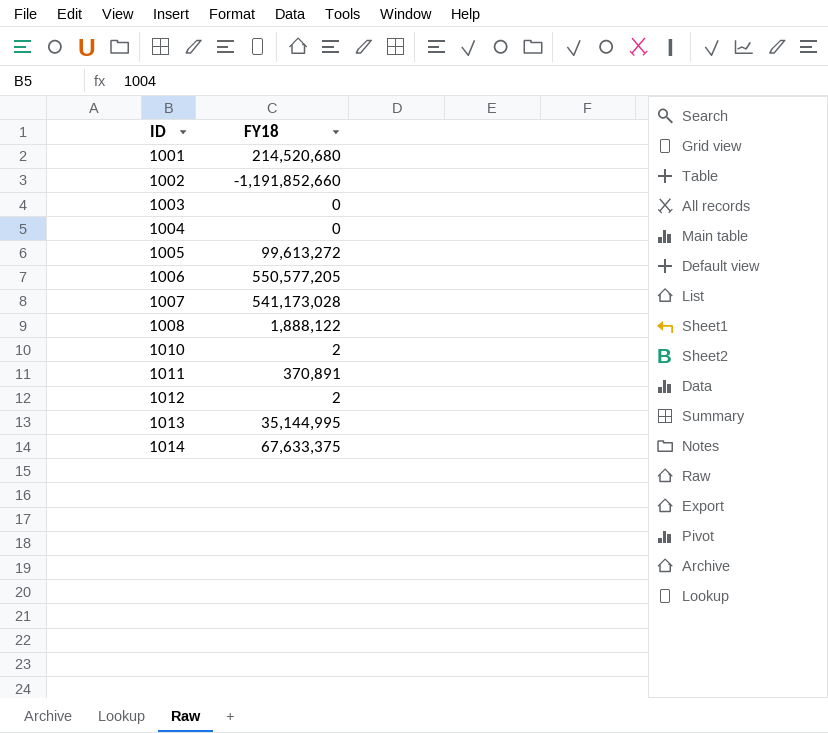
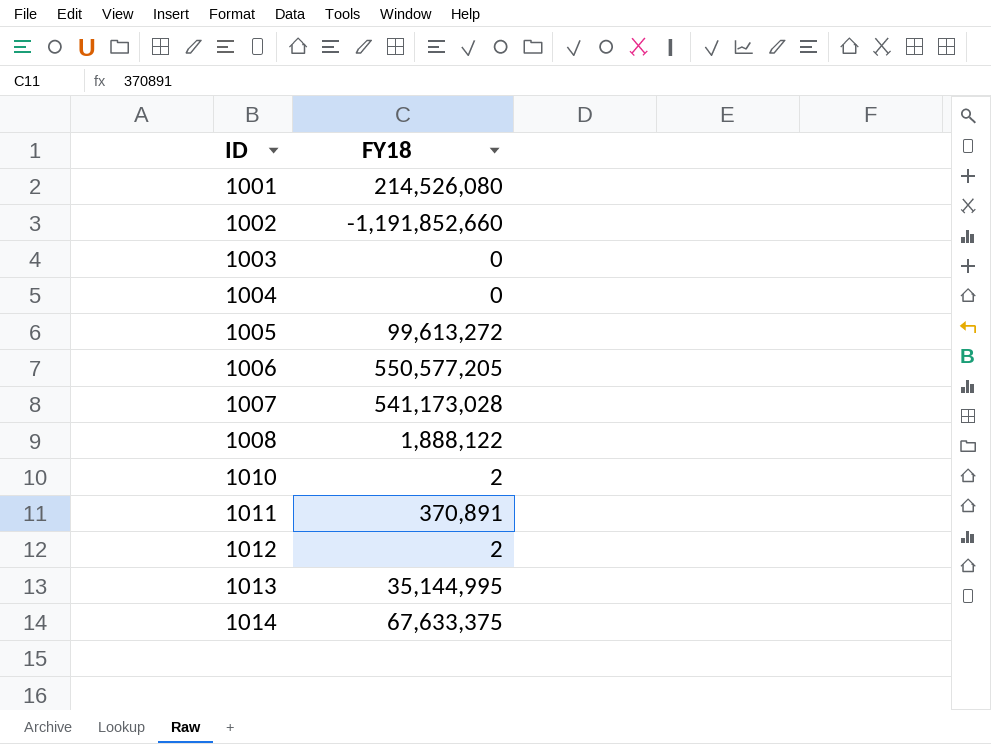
1001 | FY18: 214,520,680 -> 214,526,080

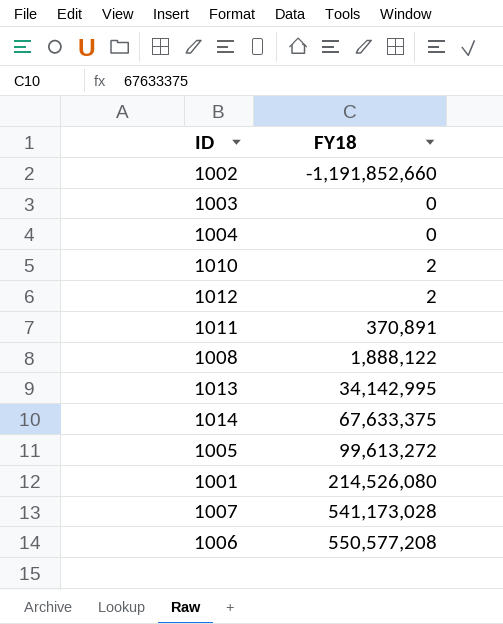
row order: ID ascending -> FY18 ascending
1013 | FY18: 35,144,995 -> 34,142,995
1006 | FY18: 550,577,205 -> 550,577,208

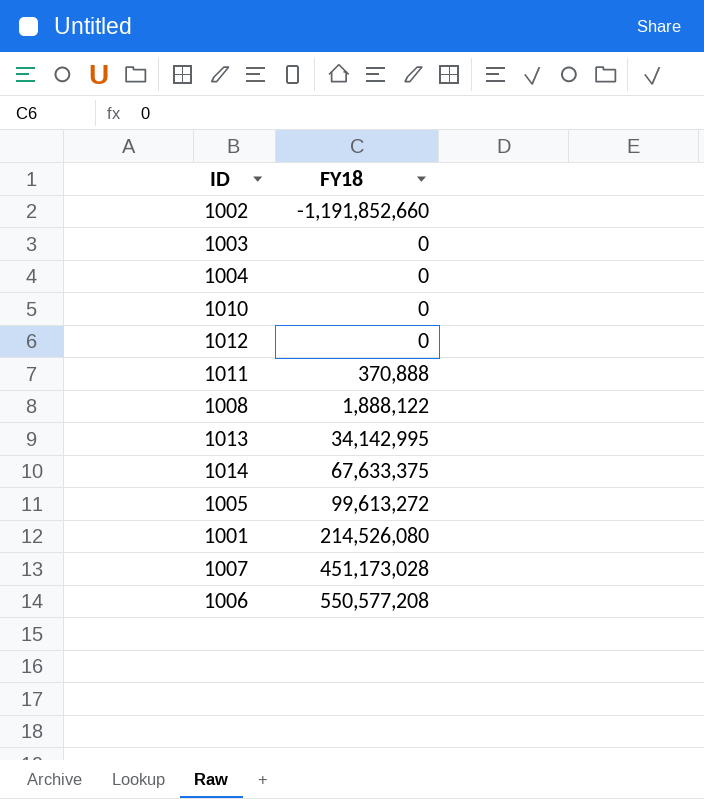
1010 | FY18: 2 -> 0
1012 | FY18: 2 -> 0
1011 | FY18: 370,891 -> 370,888
1007 | FY18: 541,173,028 -> 451,173,028

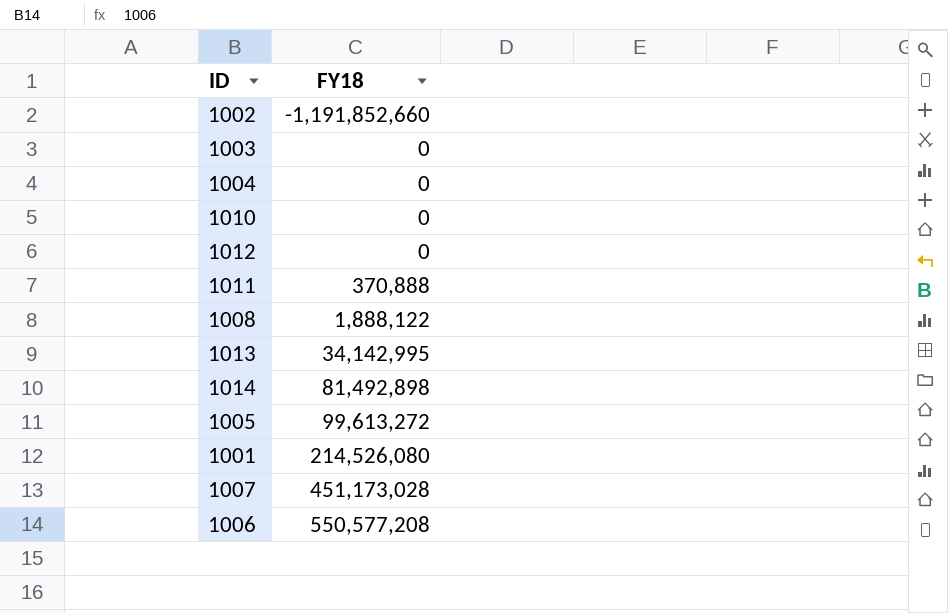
1014 | FY18: 67,633,375 -> 81,492,898

